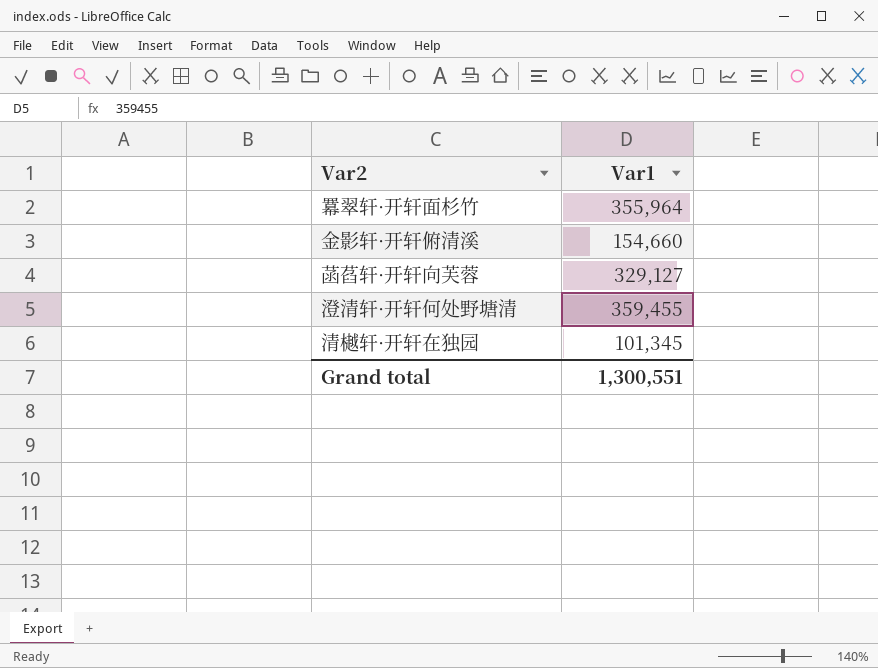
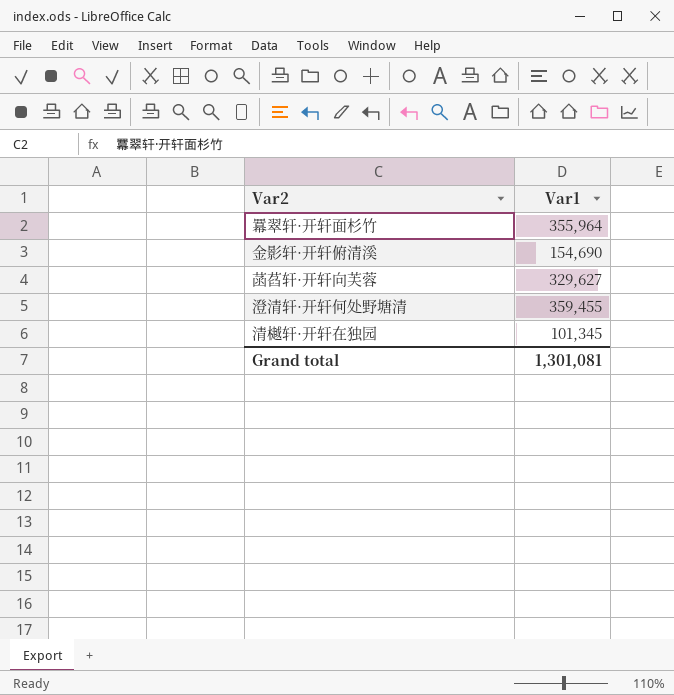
金影轩·开轩俯清溪 | Var1: 154,660 -> 154,690
菡萏轩·开轩向芙蓉 | Var1: 329,127 -> 329,627
Grand total | Var1: 1,300,551 -> 1,301,081

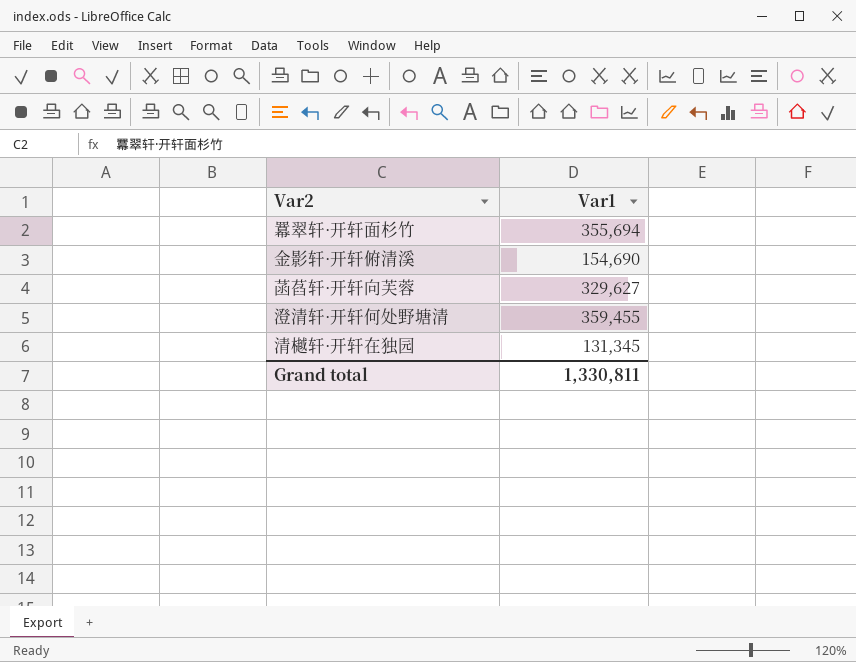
羃翠轩·开轩面杉竹 | Var1: 355,964 -> 355,694
清樾轩·开轩在独园 | Var1: 101,345 -> 131,345
Grand total | Var1: 1,301,081 -> 1,330,811

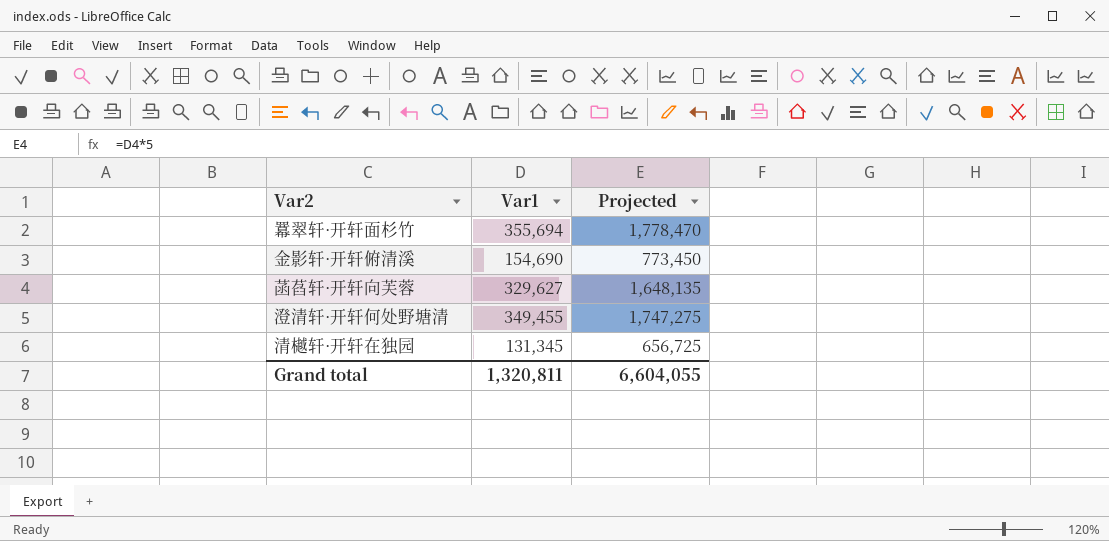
column Projected | formula: none -> [Var1] * 5
澄清轩·开轩何处野塘清 | Var1: 359,455 -> 349,455
Grand total | Var1: 1,330,811 -> 1,320,811

